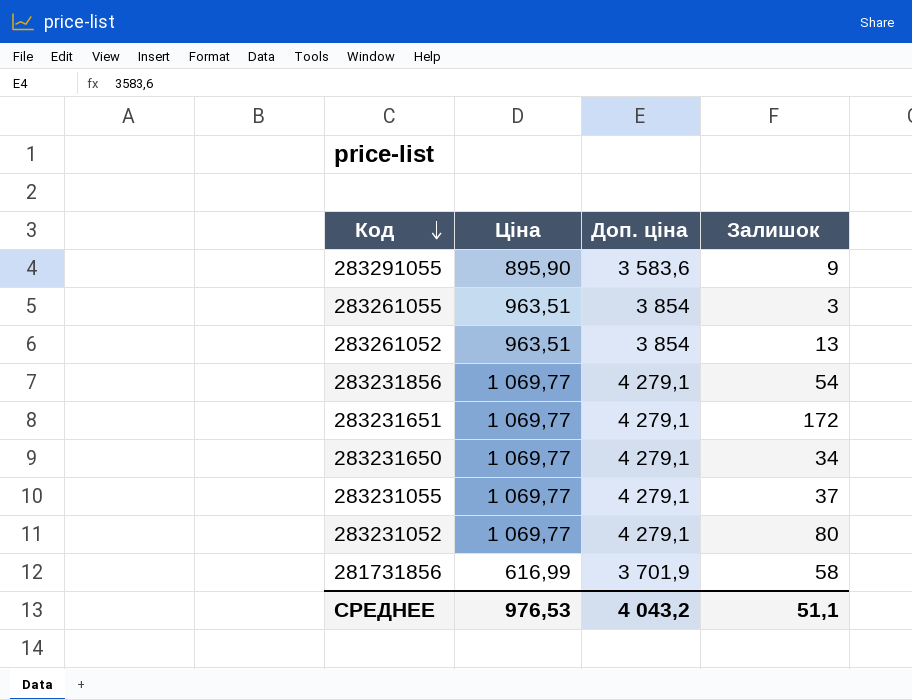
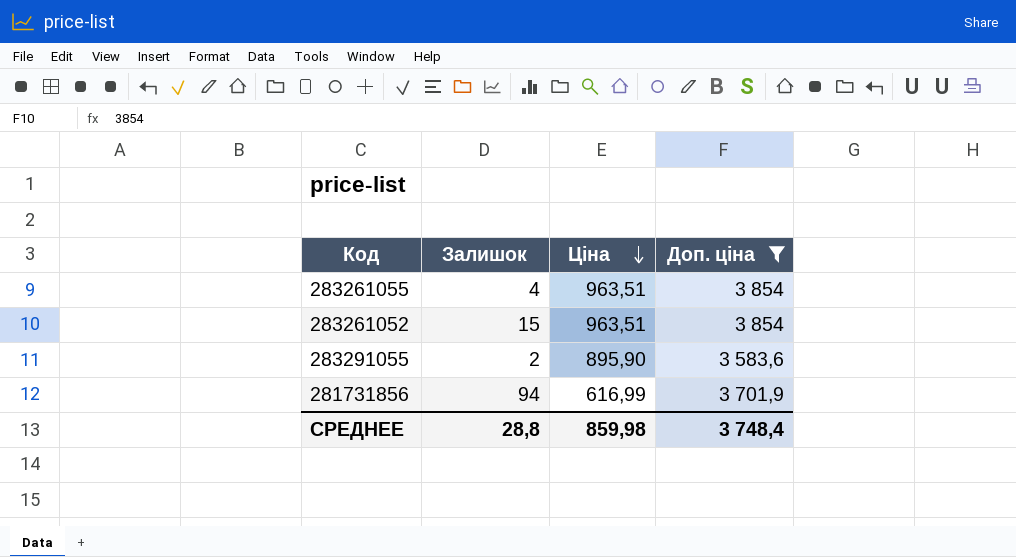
filter: none -> Доп. ціна != 4 279,1
row order: Код descending -> Ціна descending
column Залишок | position: 4 -> 2
283261055 | Залишок: 3 -> 4
283261052 | Залишок: 13 -> 15
283291055 | Залишок: 9 -> 2
281731856 | Залишок: 58 -> 94
СРЕДНЕЕ | Залишок: 51,1 -> 28,8
СРЕДНЕЕ | Ціна: 976,53 -> 859,98
СРЕДНЕЕ | Доп. ціна: 4 043,2 -> 3 748,4

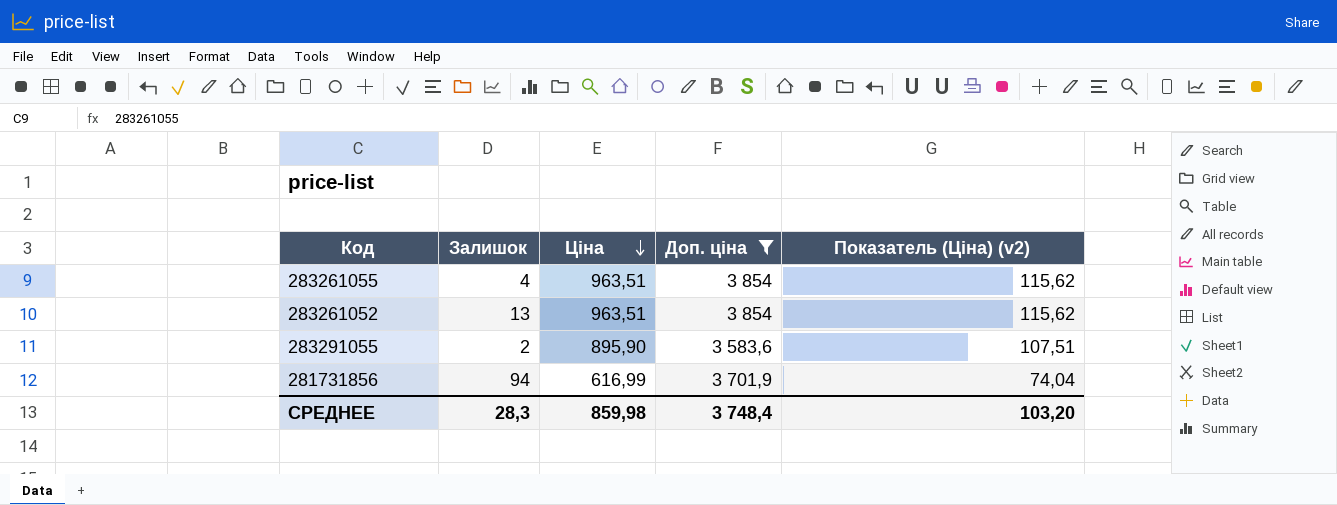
column Показатель (Ціна) (v2) | formula: none -> [Ціна] * 0,12
283261052 | Залишок: 15 -> 13
СРЕДНЕЕ | Залишок: 28,8 -> 28,3

